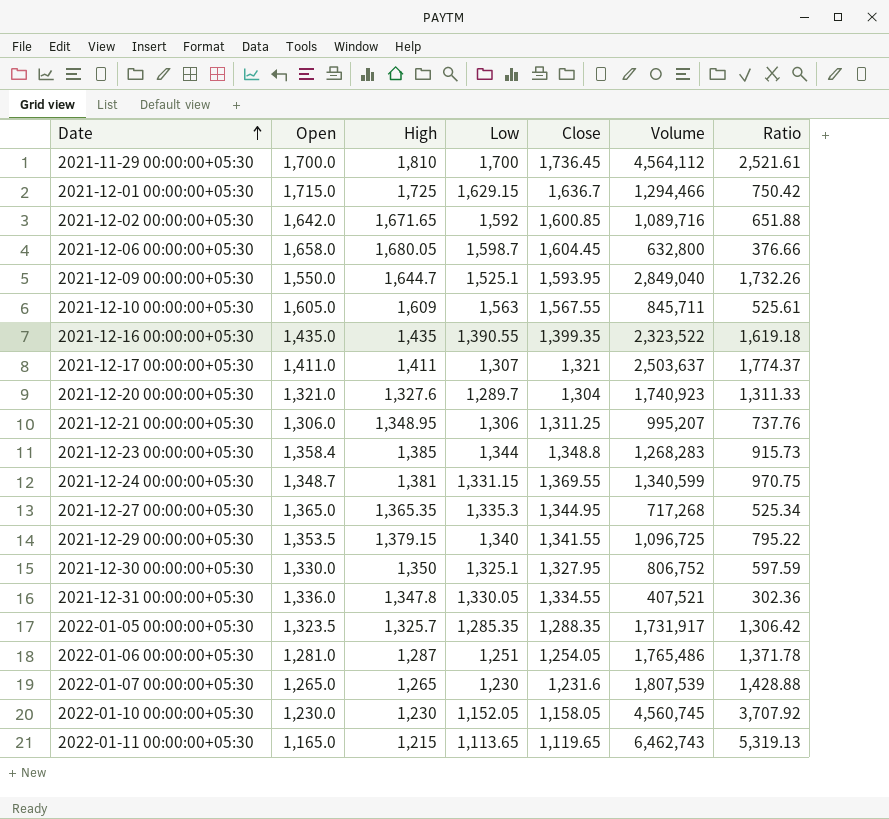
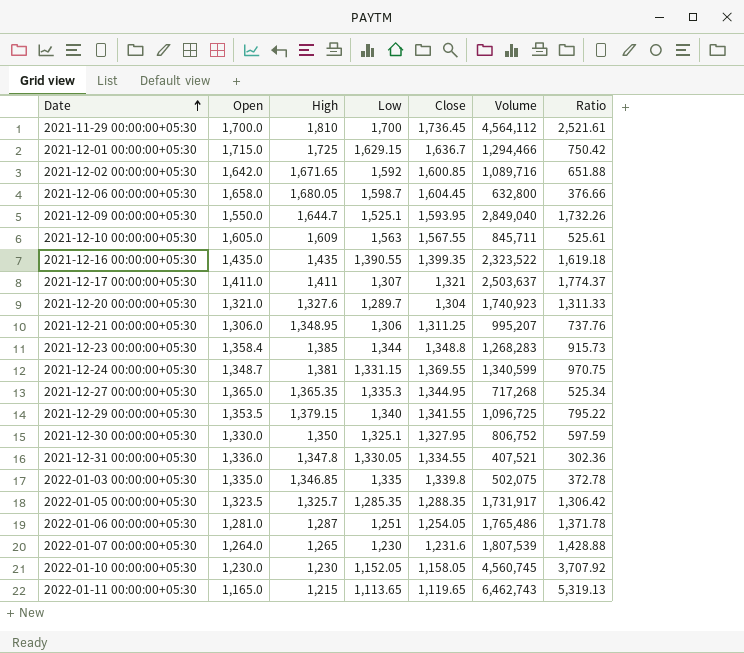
row 2022-01-03 00:00:00+05:30: none -> 1,335.0 | 1,346.85 | 1,335 | 1,339.8 | 502,075 | 372.78
2022-01-07 00:00:00+05:30 | Open: 1,265.0 -> 1,264.0

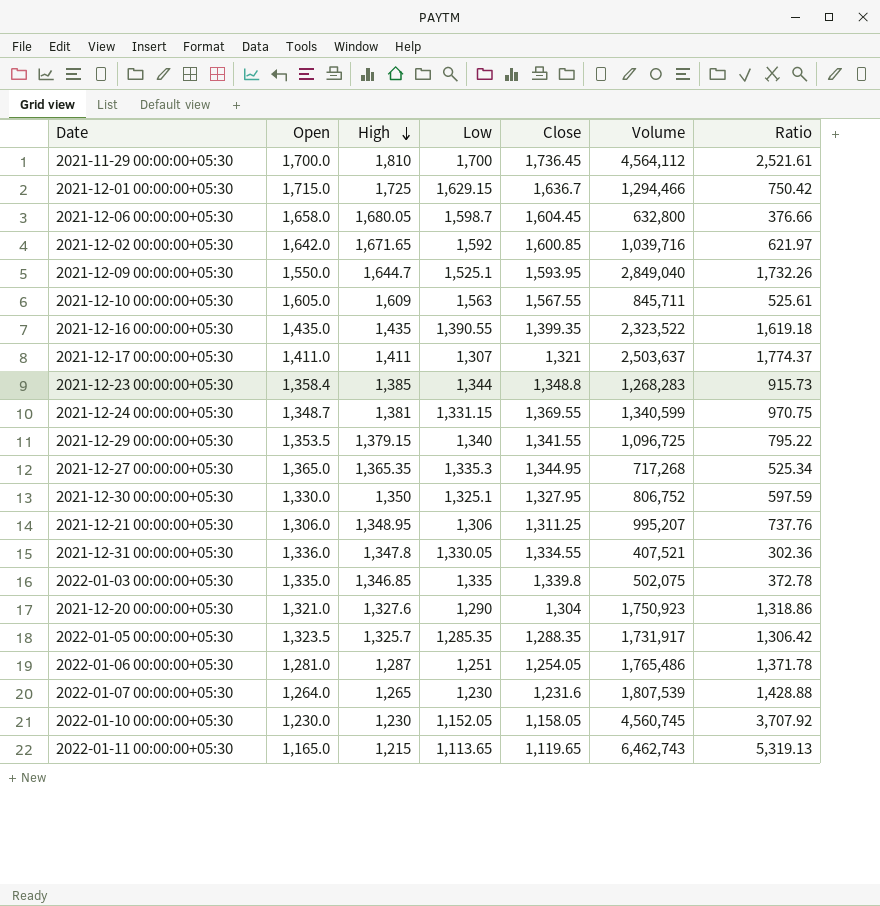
row order: Date ascending -> High descending
2021-12-02 00:00:00+05:30 | Volume: 1,089,716 -> 1,039,716
2021-12-02 00:00:00+05:30 | Ratio: 651.88 -> 621.97
2021-12-20 00:00:00+05:30 | Low: 1,289.7 -> 1,290
2021-12-20 00:00:00+05:30 | Volume: 1,740,923 -> 1,750,923
2021-12-20 00:00:00+05:30 | Ratio: 1,311.33 -> 1,318.86

